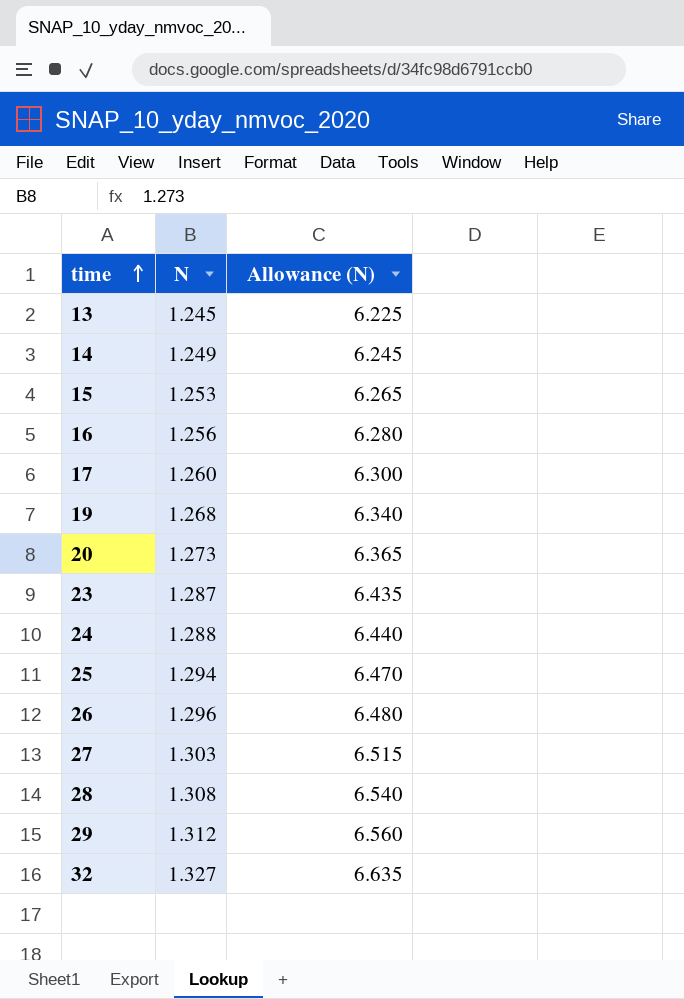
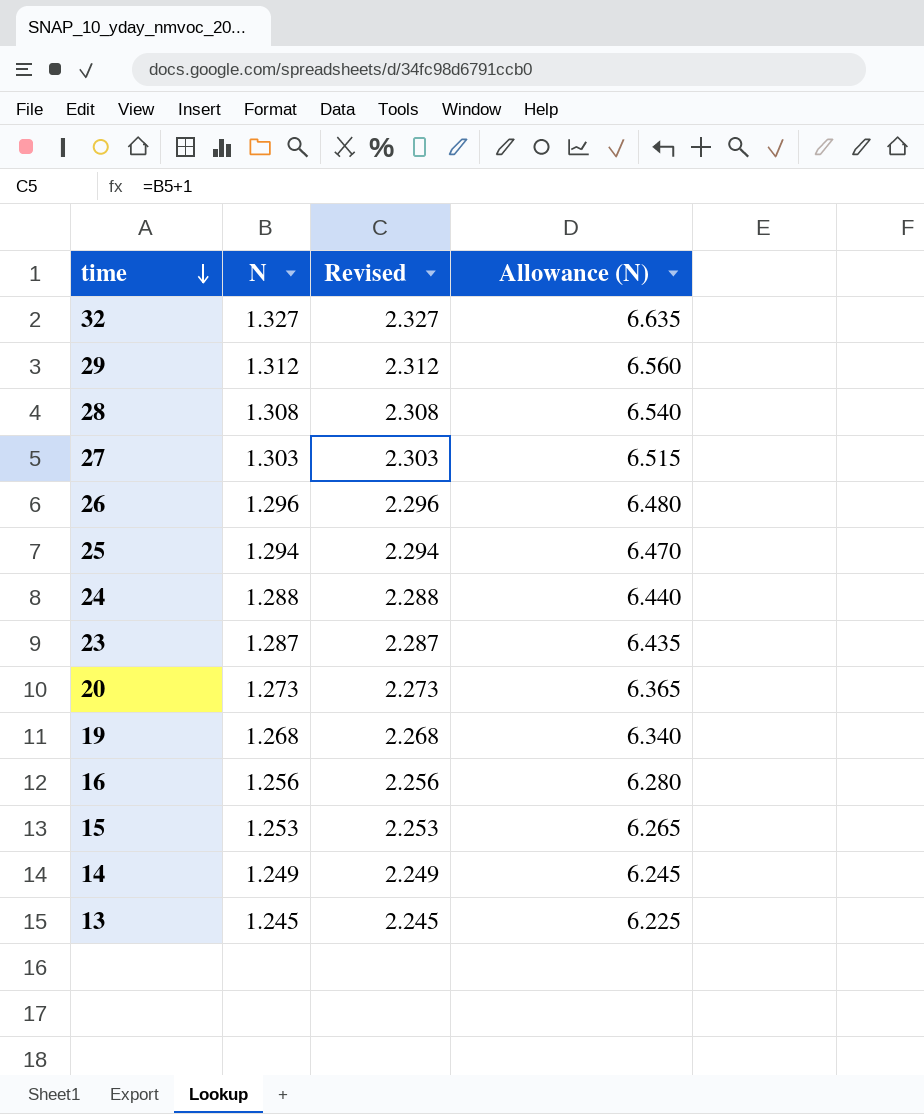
row order: time ascending -> time descending
column Revised | formula: none -> [N] + 1
row 17: 1.260 | 6.300 -> none

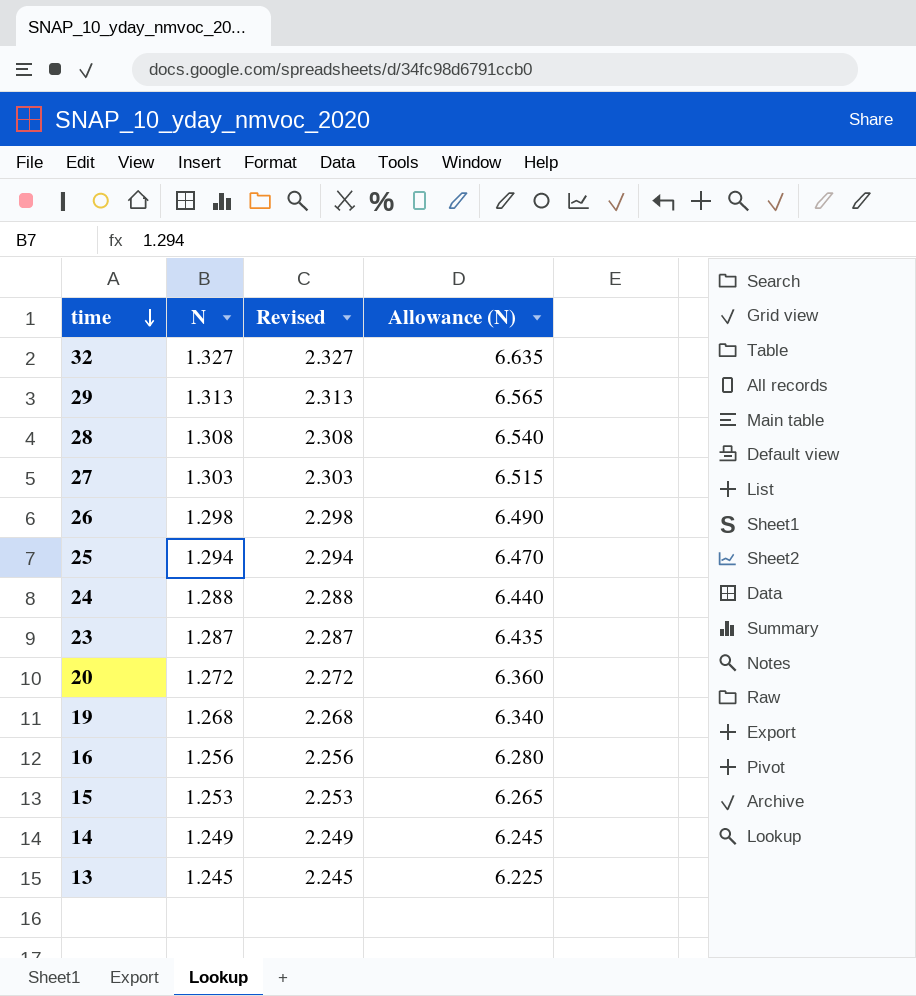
29 | N: 1.312 -> 1.313
29 | Revised: 2.312 -> 2.313
29 | Allowance (N): 6.560 -> 6.565
26 | N: 1.296 -> 1.298
26 | Revised: 2.296 -> 2.298
26 | Allowance (N): 6.480 -> 6.490
20 | N: 1.273 -> 1.272
20 | Revised: 2.273 -> 2.272
20 | Allowance (N): 6.365 -> 6.360

